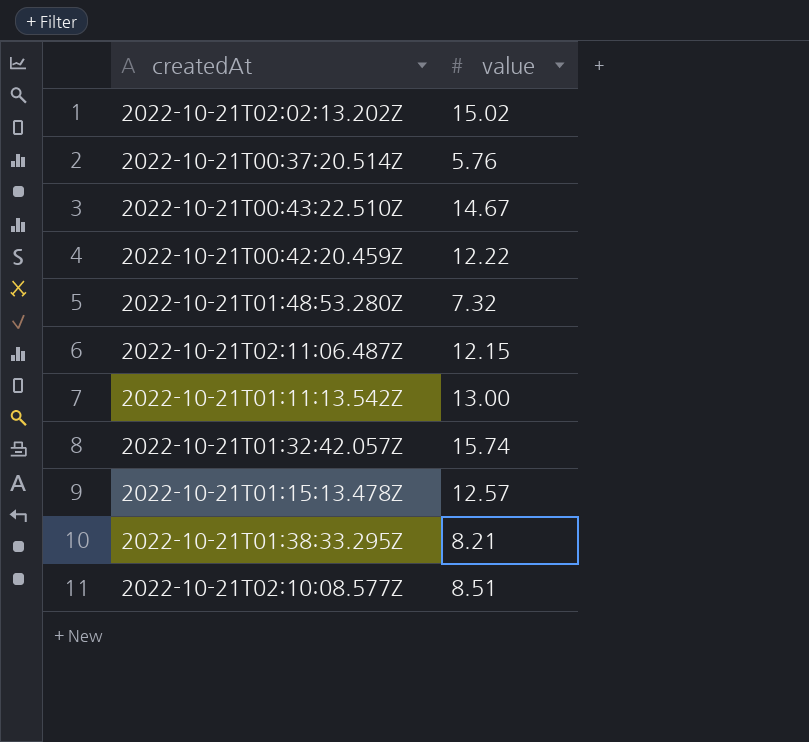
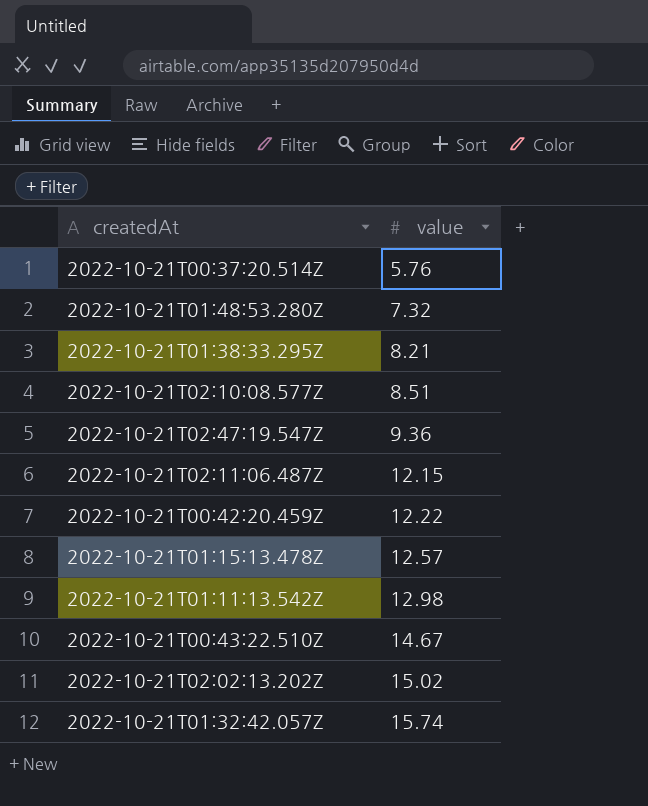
row order: none -> value ascending
row 2022-10-21T02:47:19.547Z: none -> 9.36
2022-10-21T01:11:13.542Z | value: 13.00 -> 12.98

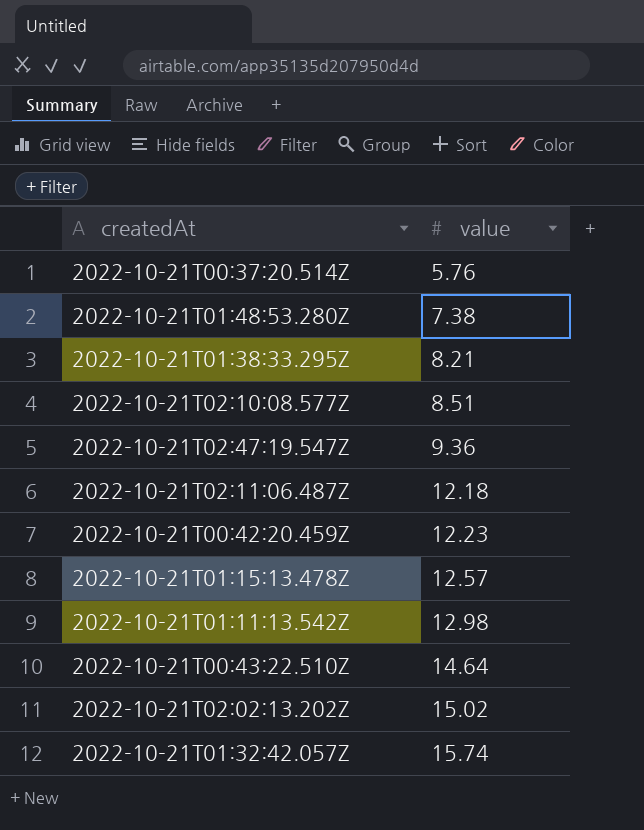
2022-10-21T01:48:53.280Z | value: 7.32 -> 7.38
2022-10-21T02:11:06.487Z | value: 12.15 -> 12.18
2022-10-21T00:42:20.459Z | value: 12.22 -> 12.23
2022-10-21T00:43:22.510Z | value: 14.67 -> 14.64

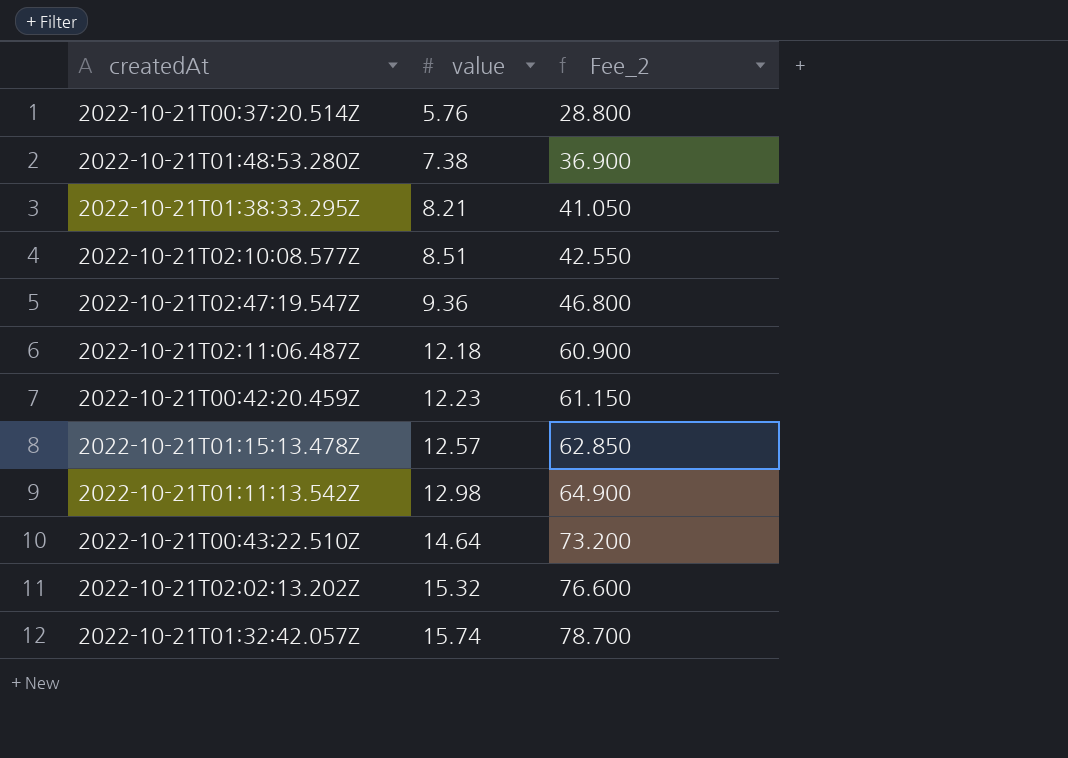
column Fee_2 | formula: none -> [value] * 5
2022-10-21T02:02:13.202Z | value: 15.02 -> 15.32

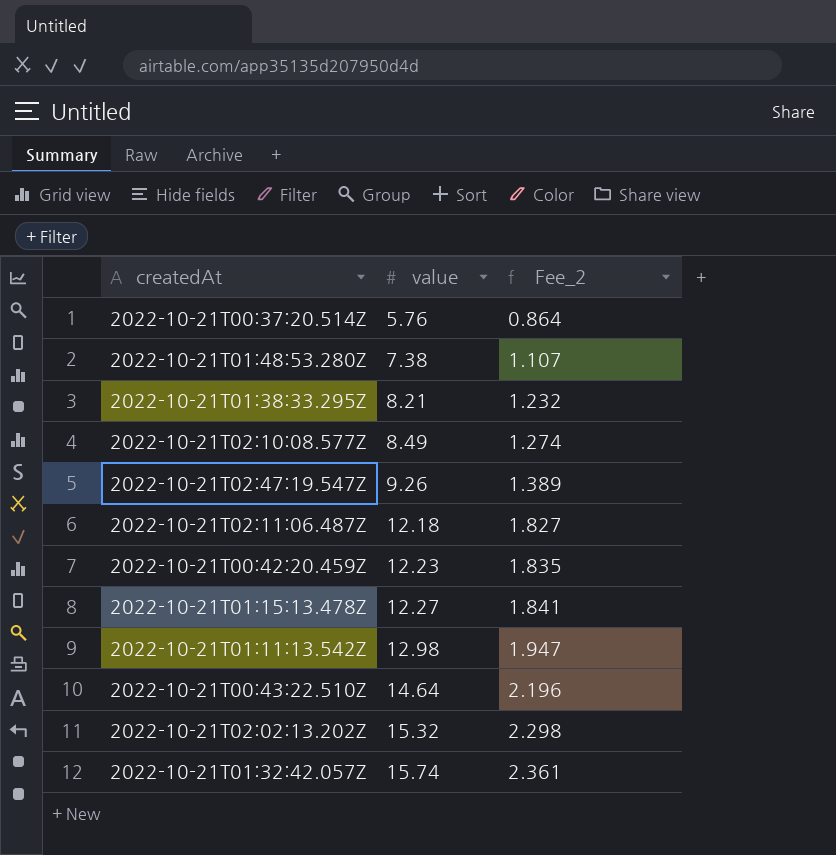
column Fee_2 | formula: [value] * 5 -> [value] * 0.15
2022-10-21T02:10:08.577Z | value: 8.51 -> 8.49
2022-10-21T02:47:19.547Z | value: 9.36 -> 9.26
2022-10-21T01:15:13.478Z | value: 12.57 -> 12.27

